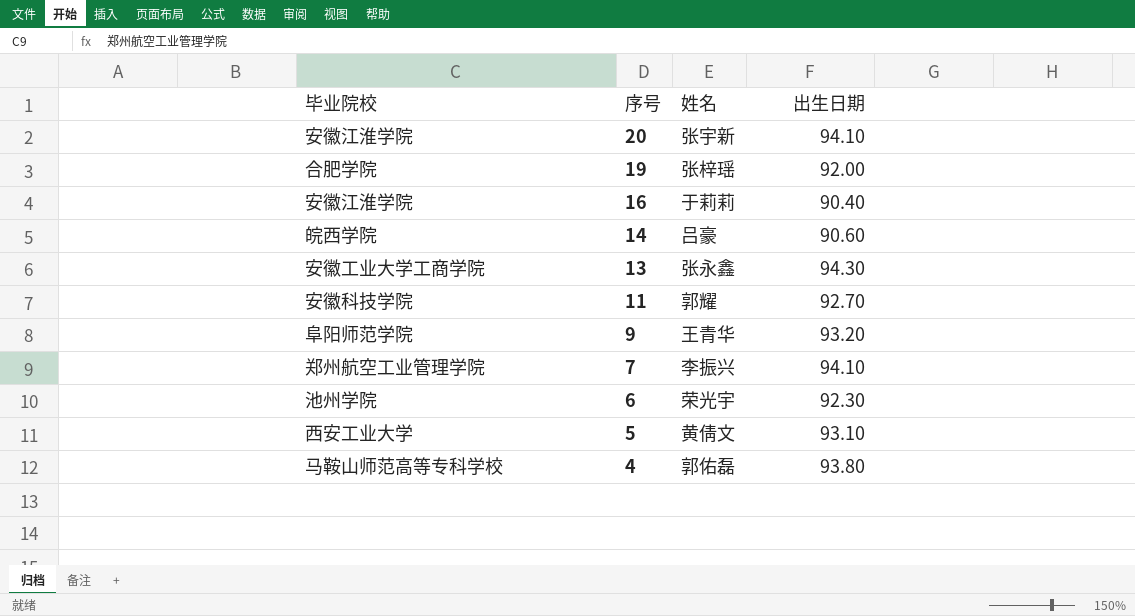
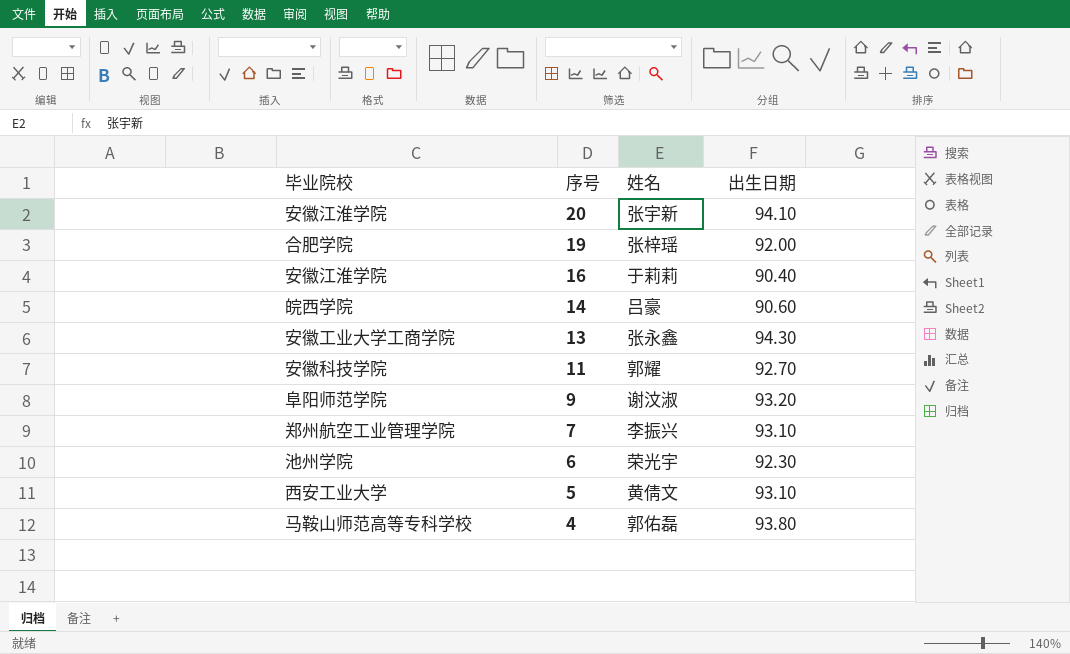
9 | 姓名: 王青华 -> 谢汶淑
7 | 出生日期: 94.10 -> 93.10

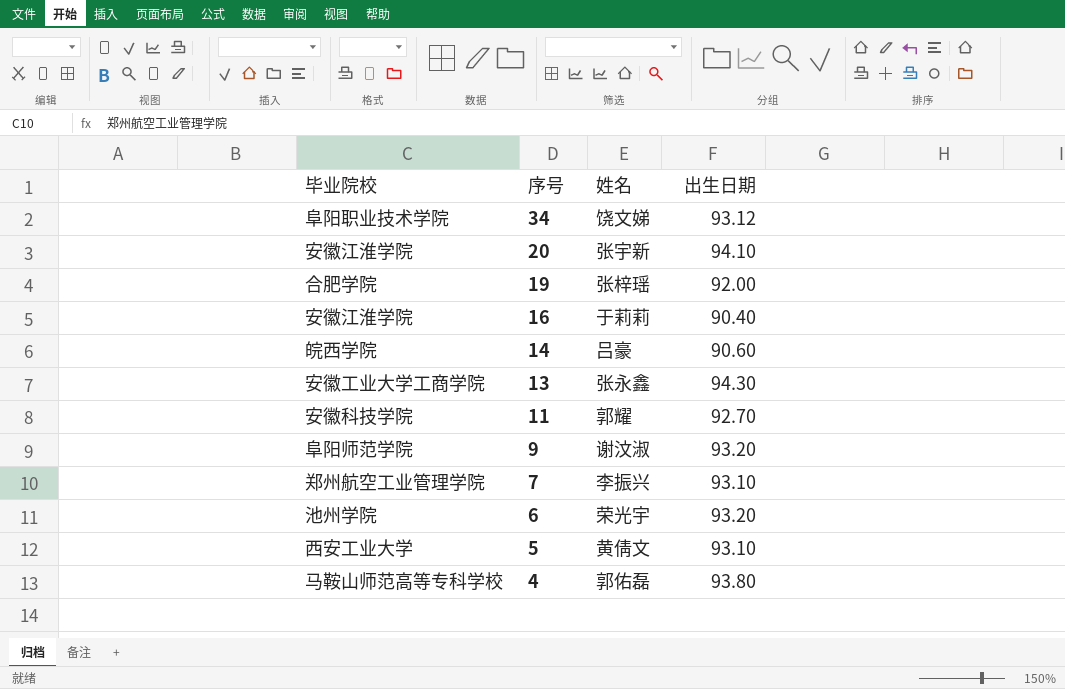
row 34: none -> 阜阳职业技术学院 | 饶文娣 | 93.12
6 | 出生日期: 92.30 -> 93.20

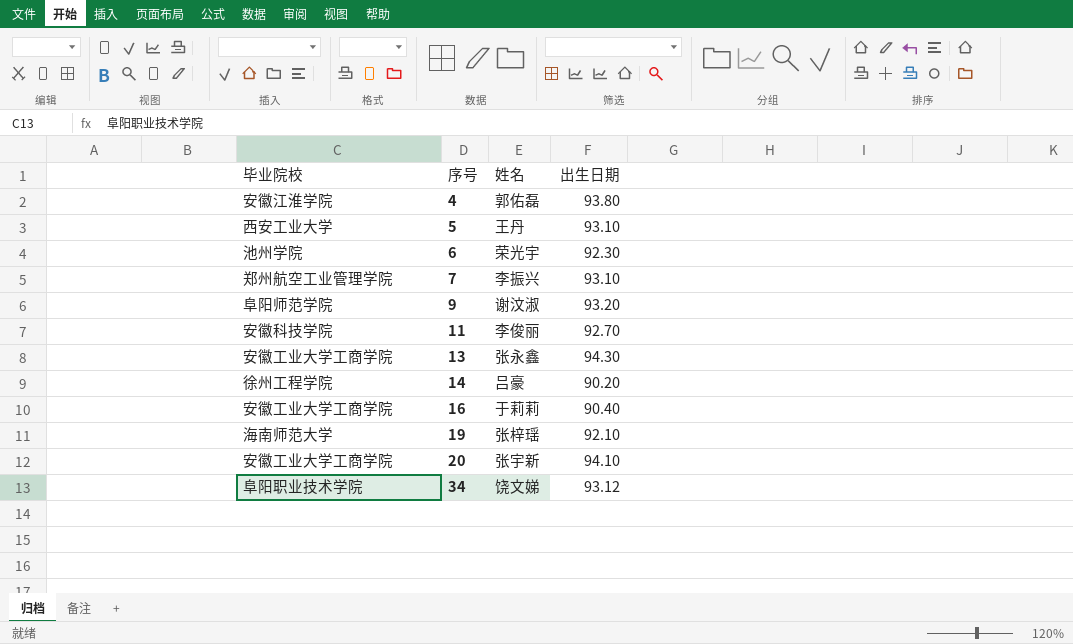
row order: 序号 descending -> 序号 ascending
4 | 毕业院校: 马鞍山师范高等专科学校 -> 安徽江淮学院
5 | 姓名: 黄倩文 -> 王丹
6 | 出生日期: 93.20 -> 92.30
11 | 姓名: 郭耀 -> 李俊丽
14 | 毕业院校: 皖西学院 -> 徐州工程学院
14 | 出生日期: 90.60 -> 90.20
16 | 毕业院校: 安徽江淮学院 -> 安徽工业大学工商学院
19 | 毕业院校: 合肥学院 -> 海南师范大学
19 | 出生日期: 92.00 -> 92.10
20 | 毕业院校: 安徽江淮学院 -> 安徽工业大学工商学院

